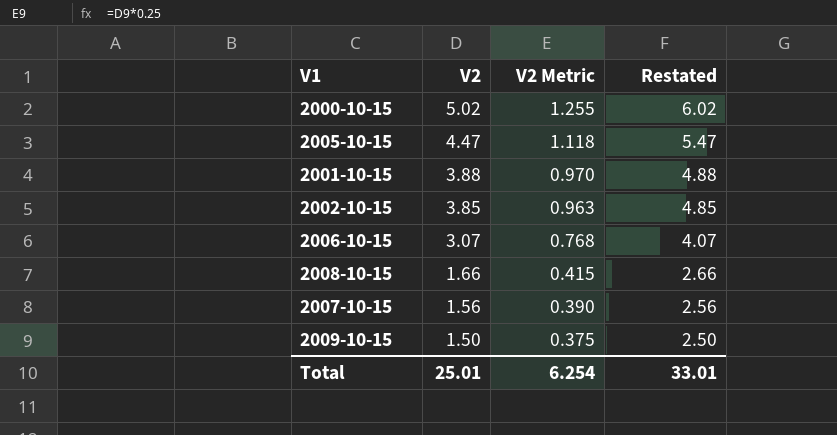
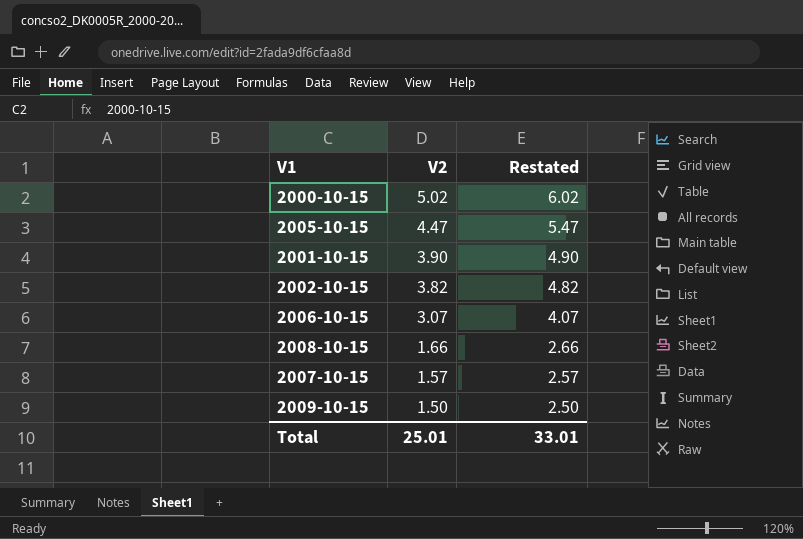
column V2 Metric | formula: [V2] * 0.25 -> none
2001-10-15 | V2: 3.88 -> 3.90
2001-10-15 | Restated: 4.88 -> 4.90
2002-10-15 | V2: 3.85 -> 3.82
2002-10-15 | Restated: 4.85 -> 4.82
2007-10-15 | V2: 1.56 -> 1.57
2007-10-15 | Restated: 2.56 -> 2.57

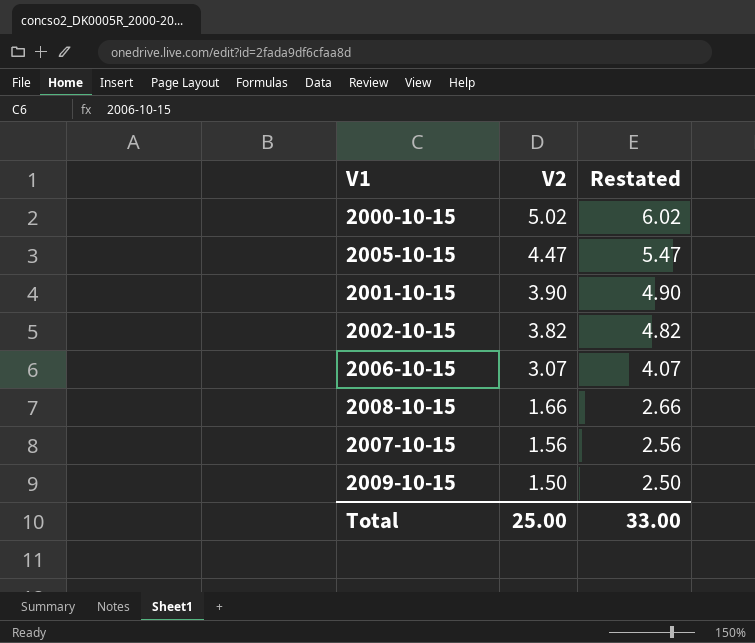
2007-10-15 | V2: 1.57 -> 1.56
2007-10-15 | Restated: 2.57 -> 2.56
Total | V2: 25.01 -> 25.00
Total | Restated: 33.01 -> 33.00

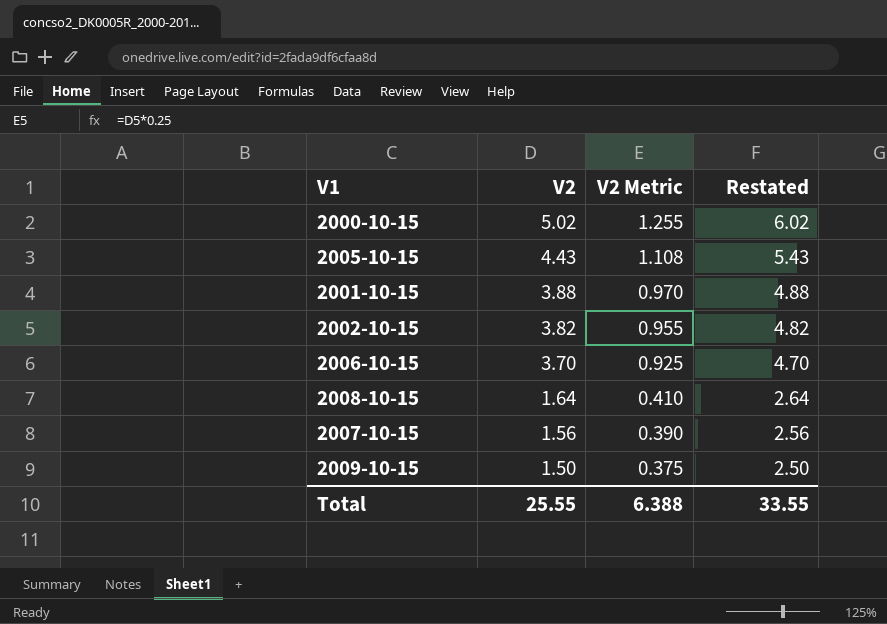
column V2 Metric | formula: none -> [V2] * 0.25
2005-10-15 | V2: 4.47 -> 4.43
2005-10-15 | Restated: 5.47 -> 5.43
2001-10-15 | V2: 3.90 -> 3.88
2001-10-15 | Restated: 4.90 -> 4.88
2006-10-15 | V2: 3.07 -> 3.70
2006-10-15 | Restated: 4.07 -> 4.70
2008-10-15 | V2: 1.66 -> 1.64
2008-10-15 | Restated: 2.66 -> 2.64
Total | V2: 25.00 -> 25.55
Total | Restated: 33.00 -> 33.55

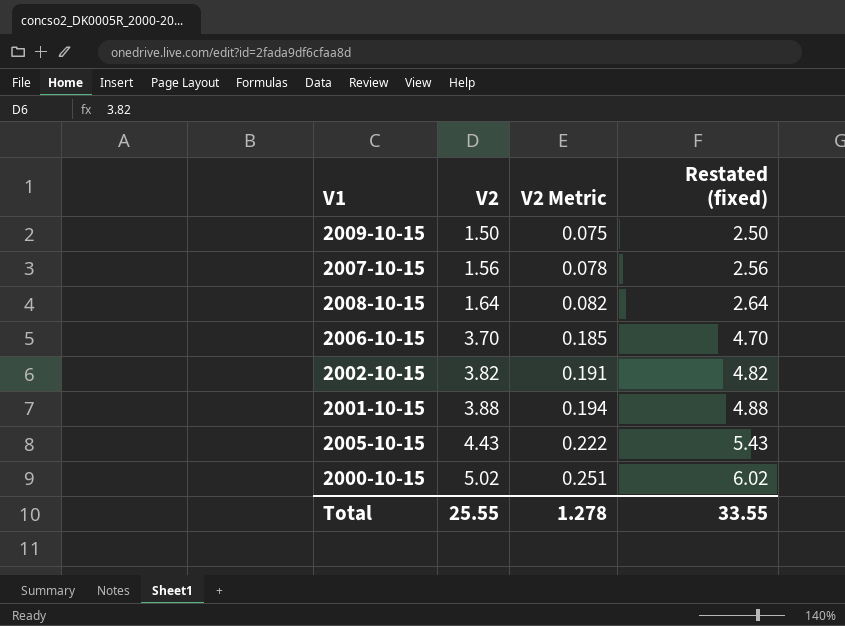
row order: V2 descending -> V2 ascending
column V2 Metric | formula: [V2] * 0.25 -> [V2] * 0.05
column name: Restated -> Restated (fixed)
Total | V2 Metric: 6.388 -> 1.278

